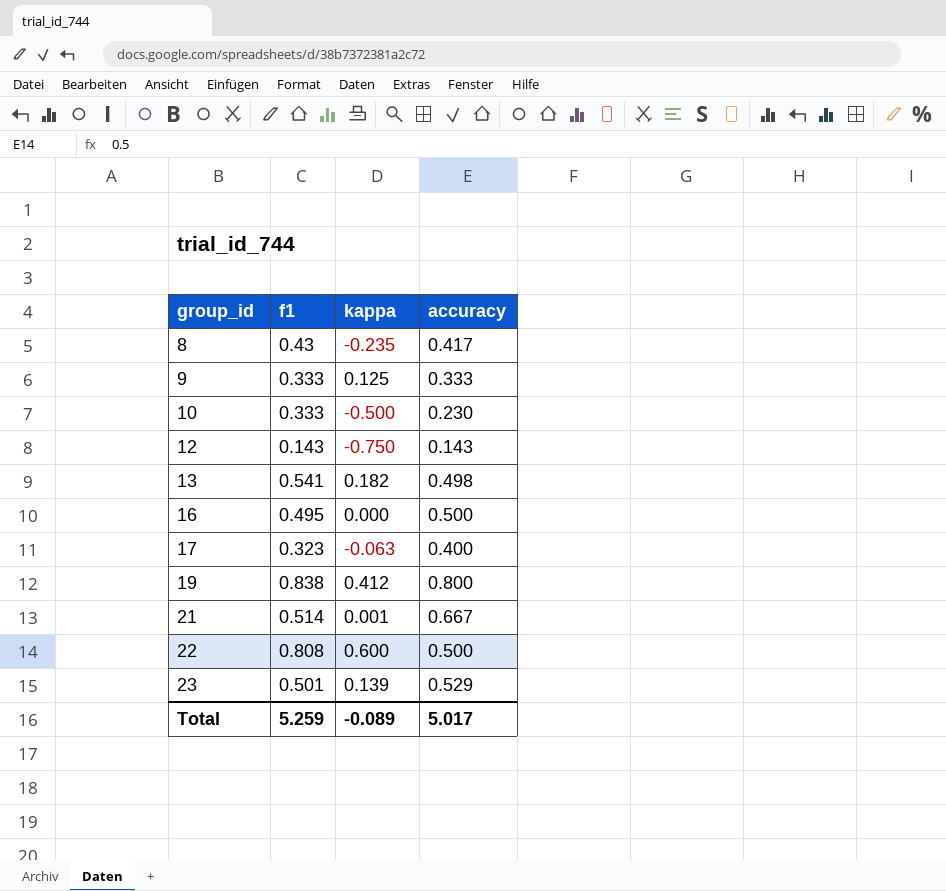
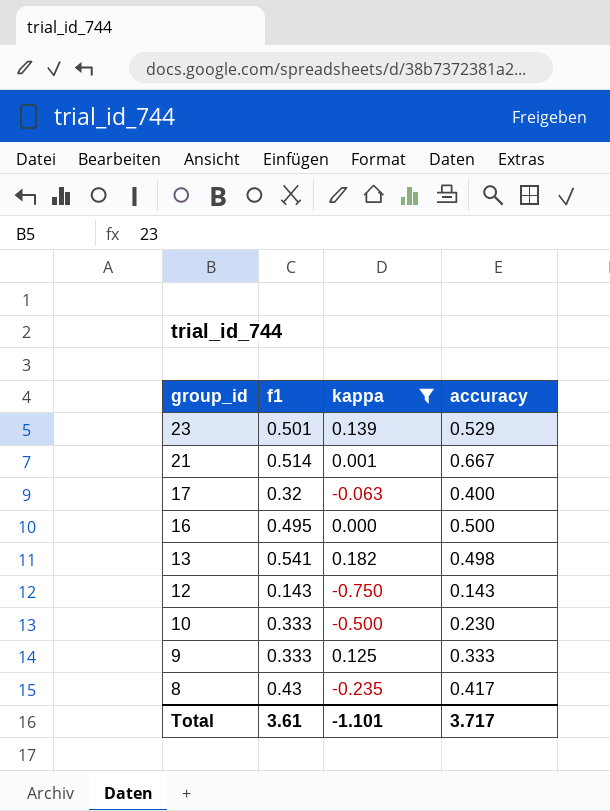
filter: none -> kappa <= 0.182
row order: group_id ascending -> group_id descending
17 | f1: 0.323 -> 0.32
Total | f1: 5.259 -> 3.61
Total | kappa: -0.089 -> -1.101
Total | accuracy: 5.017 -> 3.717

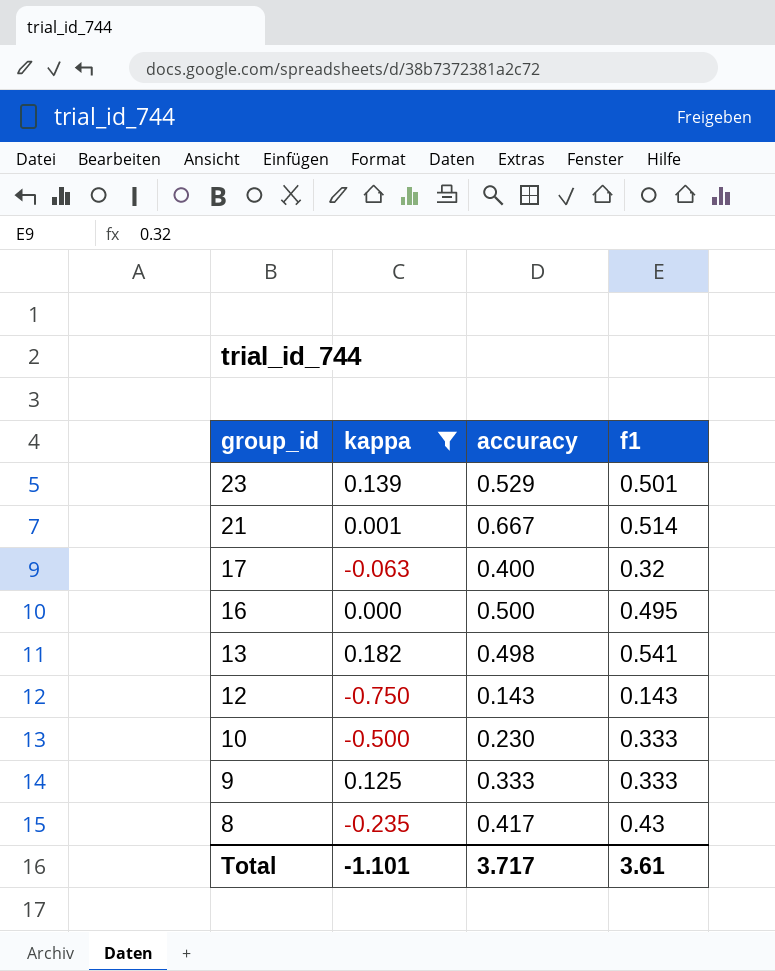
column f1 | position: 2 -> 4

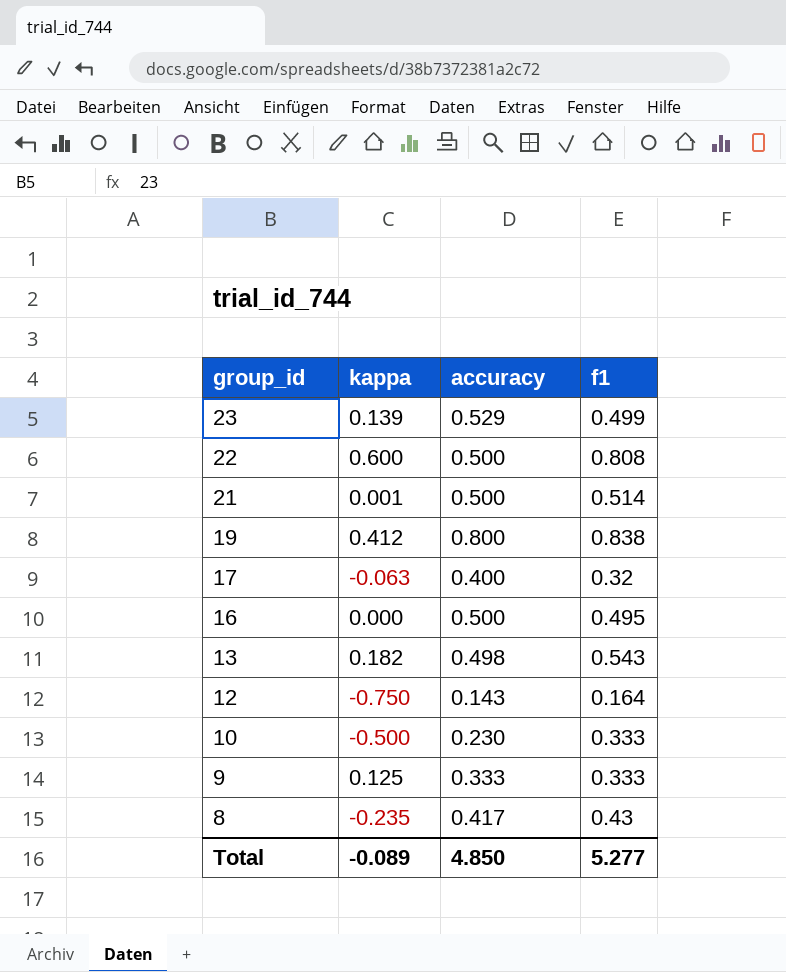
filter: kappa <= 0.182 -> none
23 | f1: 0.501 -> 0.499
21 | accuracy: 0.667 -> 0.500
13 | f1: 0.541 -> 0.543
12 | f1: 0.143 -> 0.164
Total | kappa: -1.101 -> -0.089
Total | accuracy: 3.717 -> 4.850
Total | f1: 3.61 -> 5.277

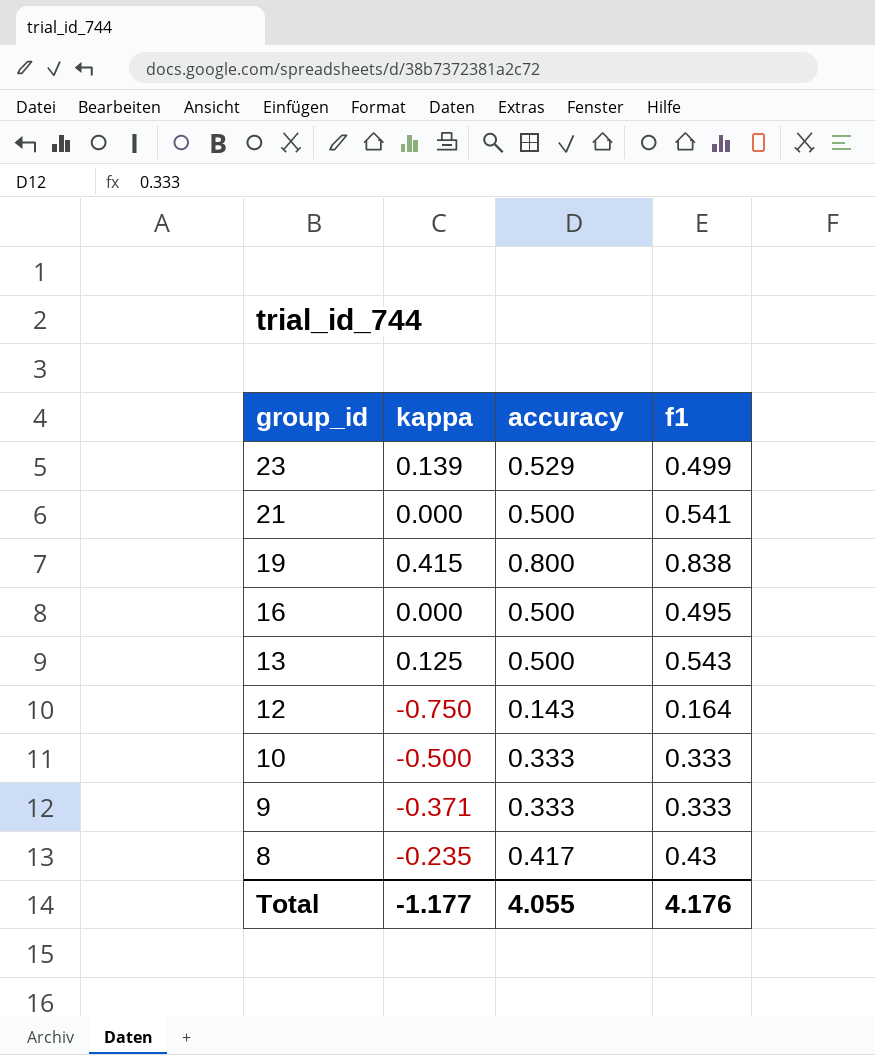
row 22: 0.600 | 0.500 | 0.808 -> none
row 17: -0.063 | 0.400 | 0.32 -> none
21 | kappa: 0.001 -> 0.000
21 | f1: 0.514 -> 0.541
19 | kappa: 0.412 -> 0.415
13 | kappa: 0.182 -> 0.125
13 | accuracy: 0.498 -> 0.500
10 | accuracy: 0.230 -> 0.333
9 | kappa: 0.125 -> -0.371
Total | kappa: -0.089 -> -1.177
Total | accuracy: 4.850 -> 4.055
Total | f1: 5.277 -> 4.176

